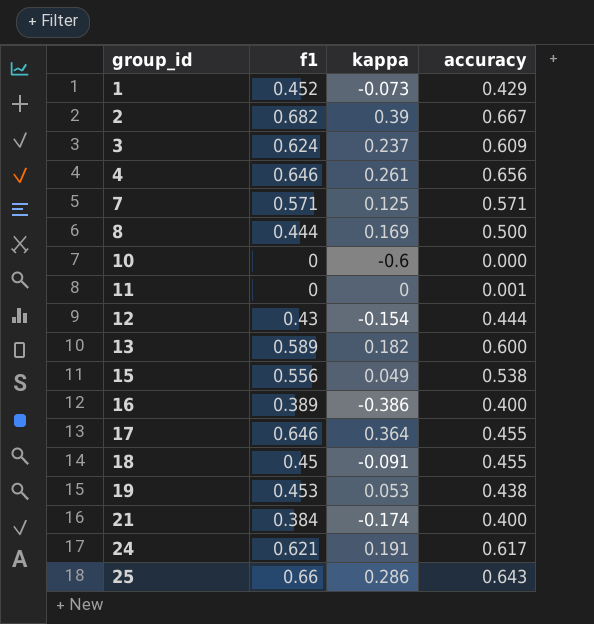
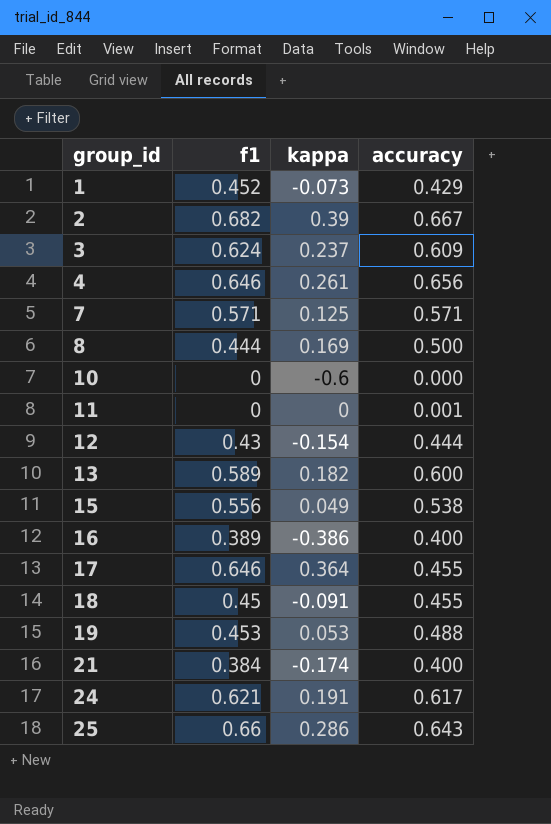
19 | accuracy: 0.438 -> 0.488

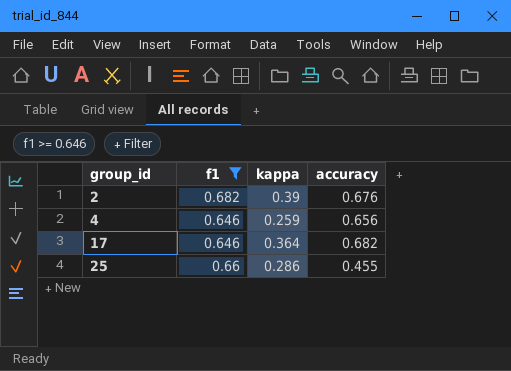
filter: none -> f1 >= 0.646
2 | accuracy: 0.667 -> 0.676
4 | kappa: 0.261 -> 0.259
17 | accuracy: 0.455 -> 0.682
25 | accuracy: 0.643 -> 0.455

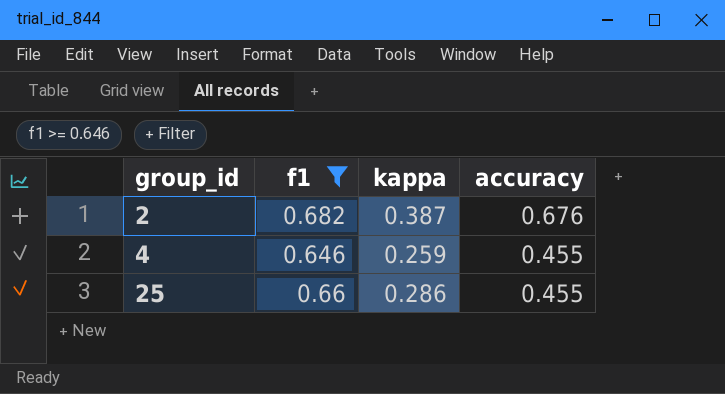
row 17: 0.646 | 0.364 | 0.682 -> none
2 | kappa: 0.39 -> 0.387
4 | accuracy: 0.656 -> 0.455

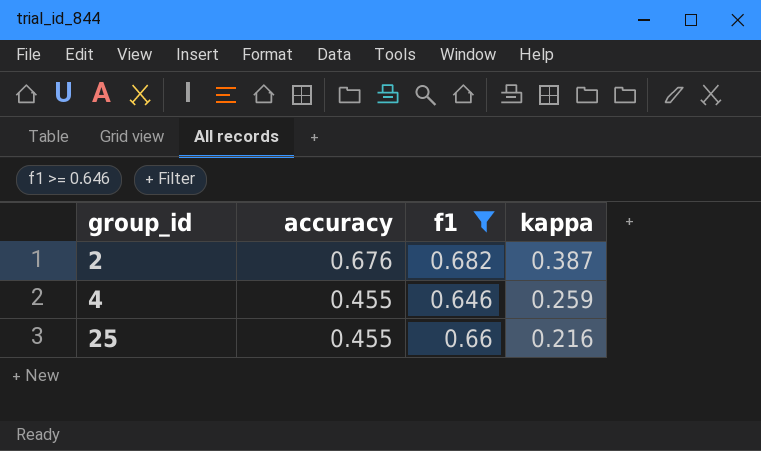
column accuracy | position: 4 -> 2
25 | kappa: 0.286 -> 0.216

